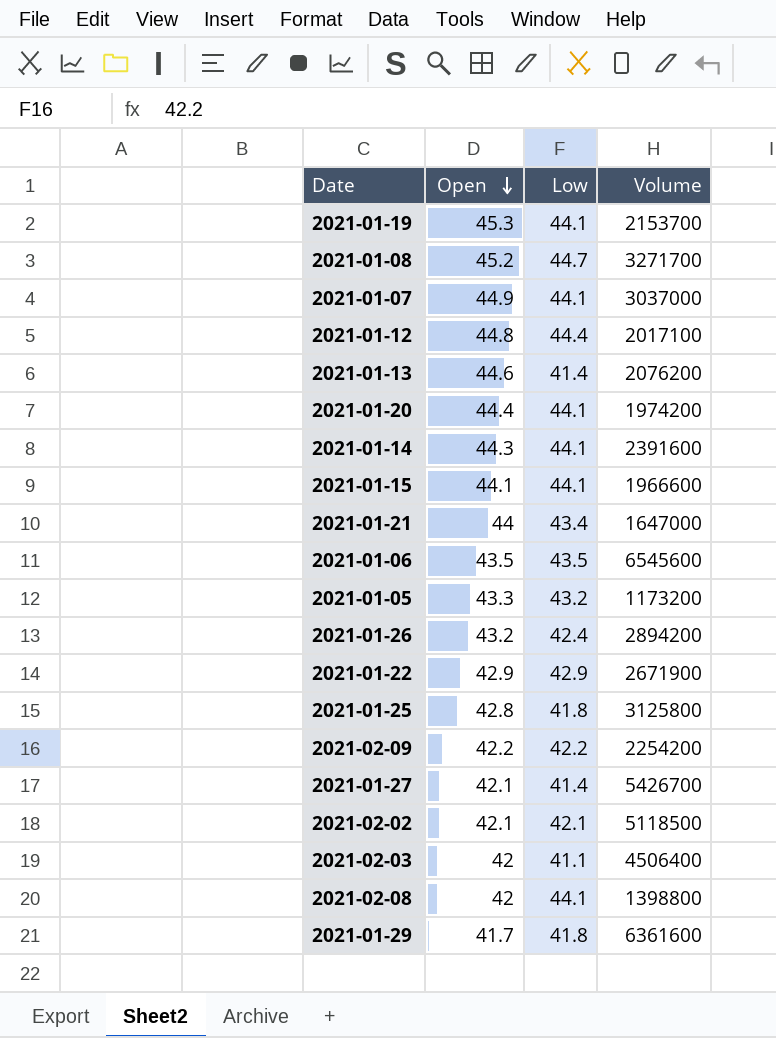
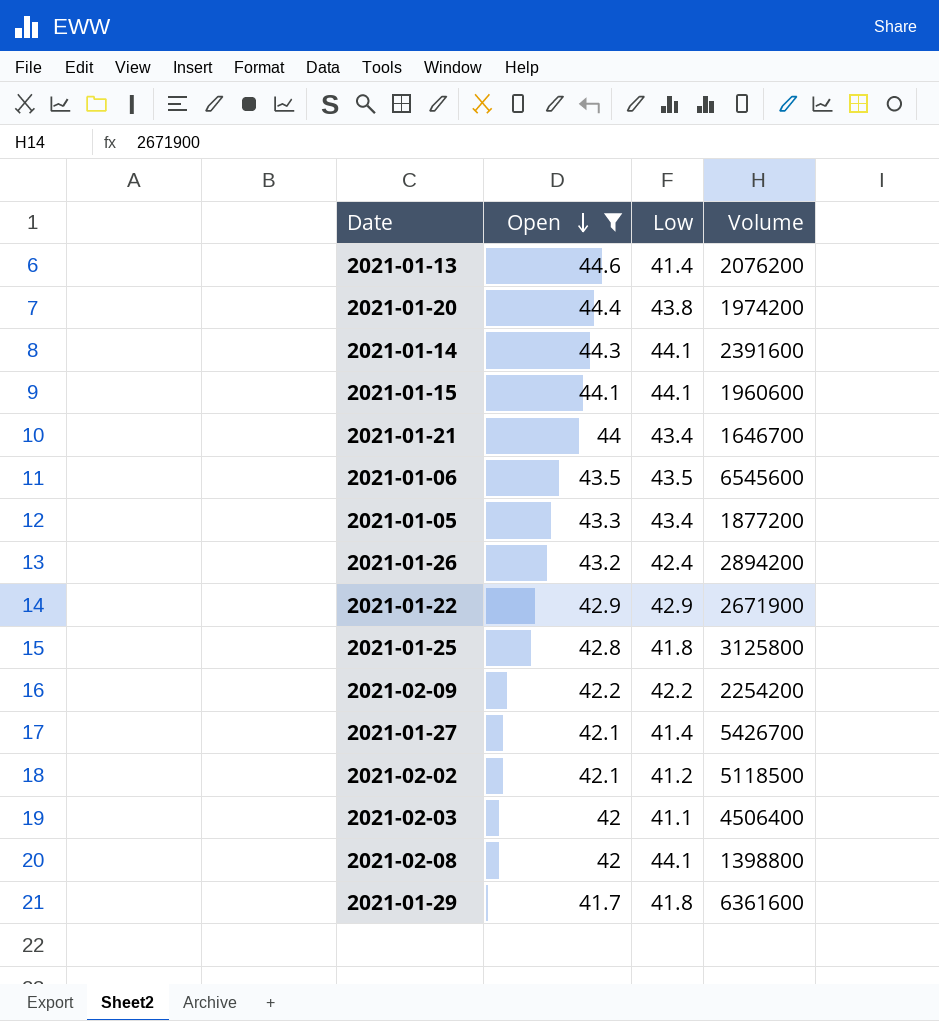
filter: none -> Open <= 44.6
2021-01-20 | Low: 44.1 -> 43.8
2021-01-15 | Volume: 1966600 -> 1960600
2021-01-21 | Volume: 1647000 -> 1646700
2021-01-05 | Low: 43.2 -> 43.4
2021-01-05 | Volume: 1173200 -> 1877200
2021-02-02 | Low: 42.1 -> 41.2

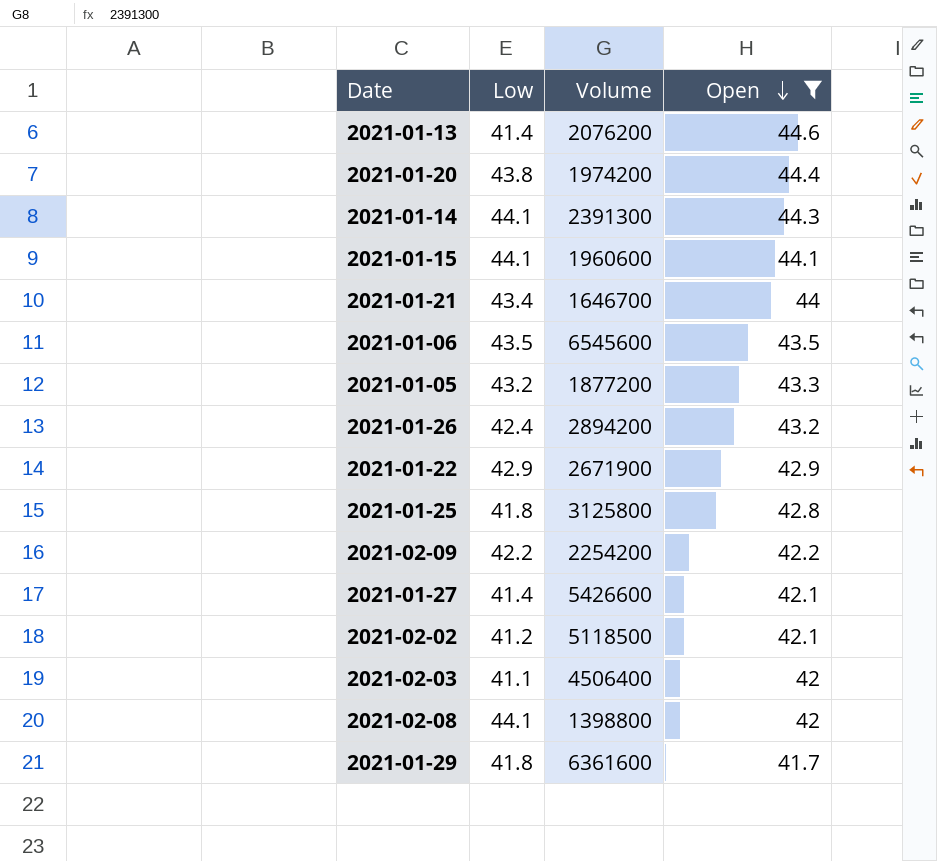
column Open | position: 2 -> 4
2021-01-14 | Volume: 2391600 -> 2391300
2021-01-05 | Low: 43.4 -> 43.2
2021-01-27 | Volume: 5426700 -> 5426600

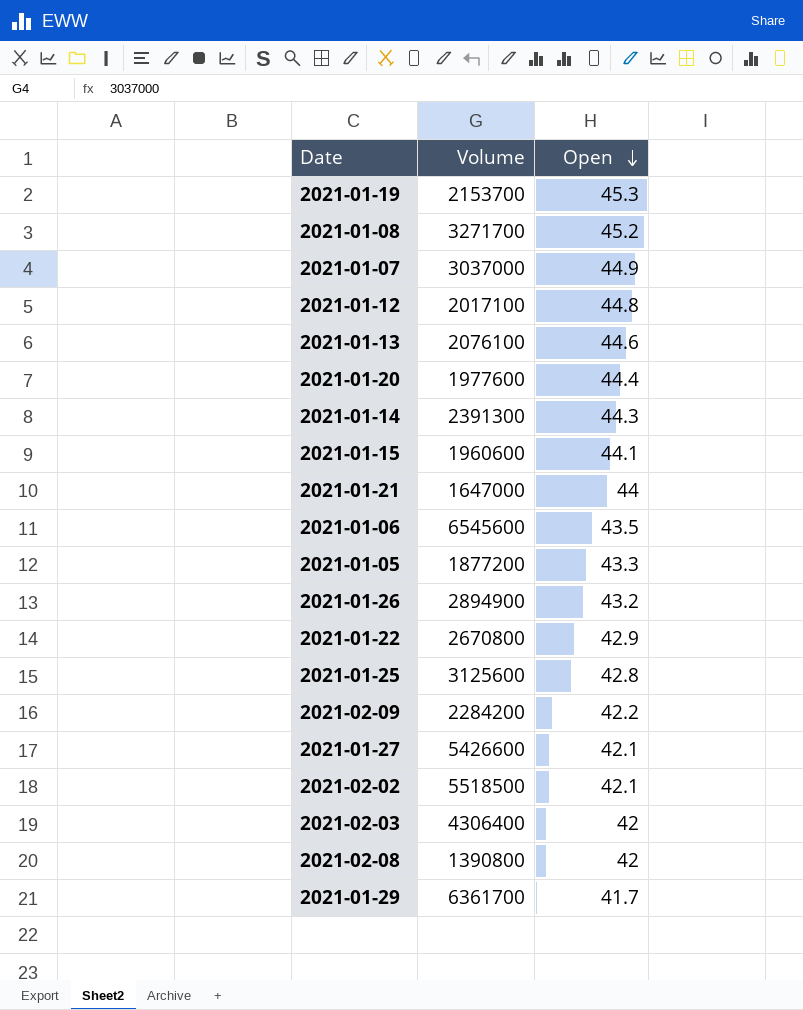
filter: Open <= 44.6 -> none
column Low | position: 2 -> none
2021-01-13 | Volume: 2076200 -> 2076100
2021-01-20 | Volume: 1974200 -> 1977600
2021-01-21 | Volume: 1646700 -> 1647000
2021-01-26 | Volume: 2894200 -> 2894900
2021-01-22 | Volume: 2671900 -> 2670800
2021-01-25 | Volume: 3125800 -> 3125600
2021-02-09 | Volume: 2254200 -> 2284200
2021-02-02 | Volume: 5118500 -> 5518500
2021-02-03 | Volume: 4506400 -> 4306400
2021-02-08 | Volume: 1398800 -> 1390800
2021-01-29 | Volume: 6361600 -> 6361700

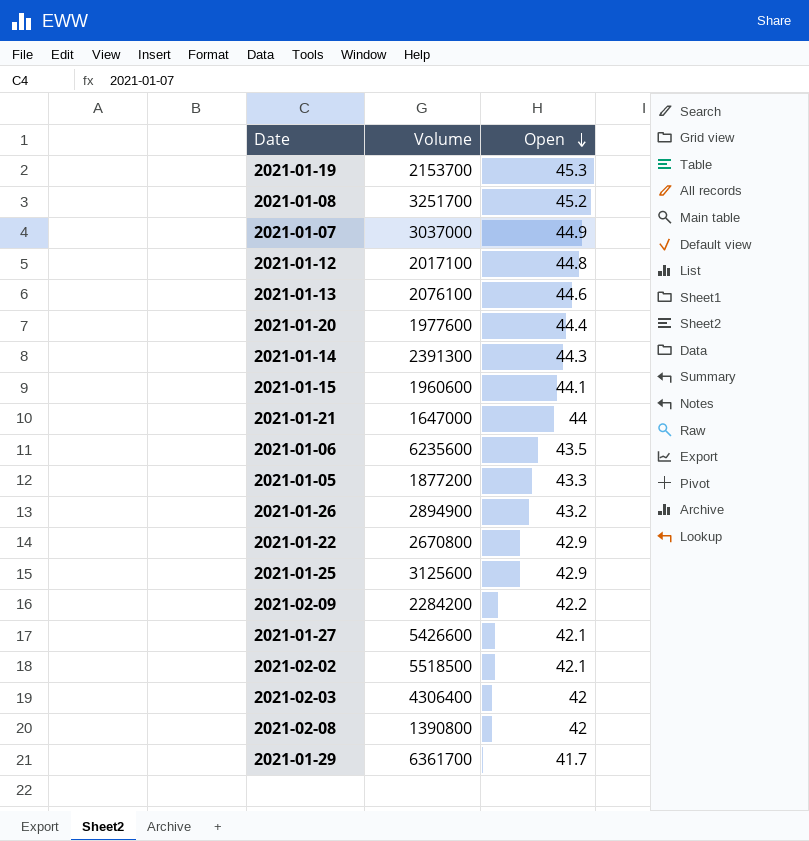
2021-01-08 | Volume: 3271700 -> 3251700
2021-01-06 | Volume: 6545600 -> 6235600
2021-01-25 | Open: 42.8 -> 42.9

